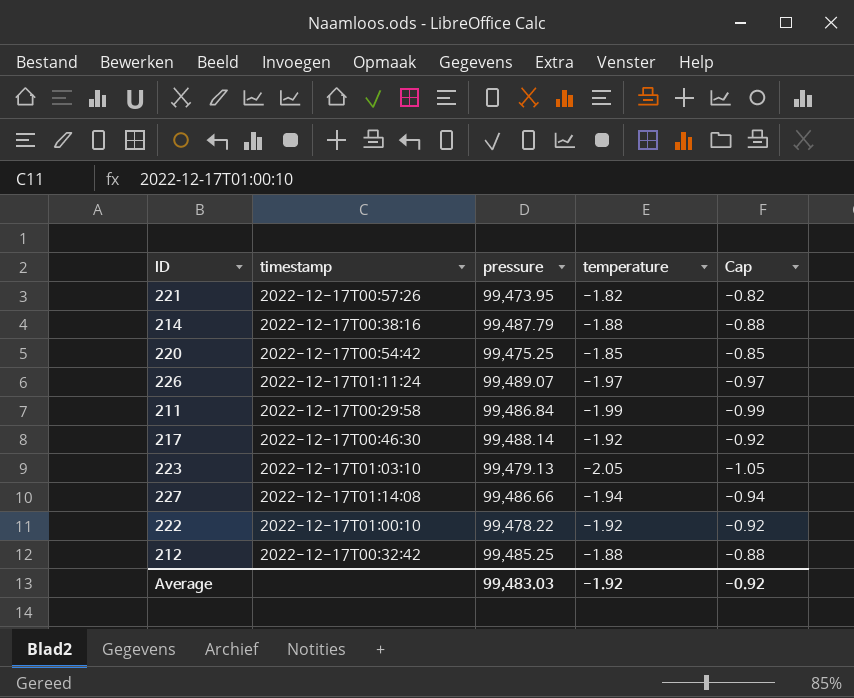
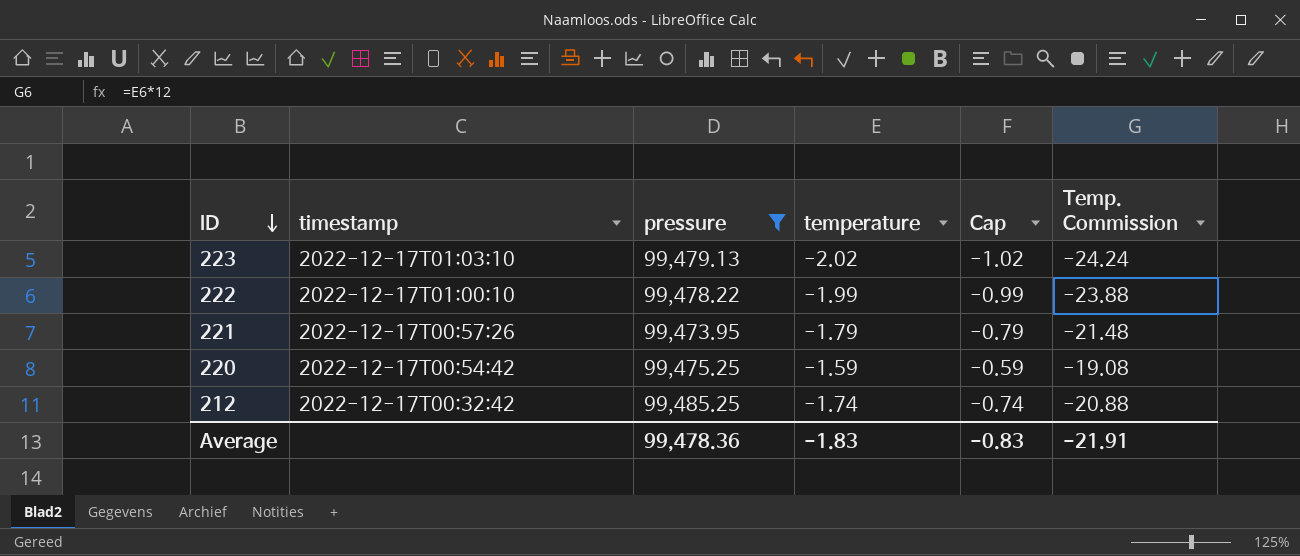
filter: none -> pressure <= 99,485.25
row order: none -> ID descending
column Temp. Commission | formula: none -> [temperature] * 12
223 | temperature: -2.05 -> -2.02
223 | Cap: -1.05 -> -1.02
222 | temperature: -1.92 -> -1.99
222 | Cap: -0.92 -> -0.99
221 | temperature: -1.82 -> -1.79
221 | Cap: -0.82 -> -0.79
220 | temperature: -1.85 -> -1.59
220 | Cap: -0.85 -> -0.59
212 | temperature: -1.88 -> -1.74
212 | Cap: -0.88 -> -0.74
Average | pressure: 99,483.03 -> 99,478.36
Average | temperature: -1.92 -> -1.83
Average | Cap: -0.92 -> -0.83

